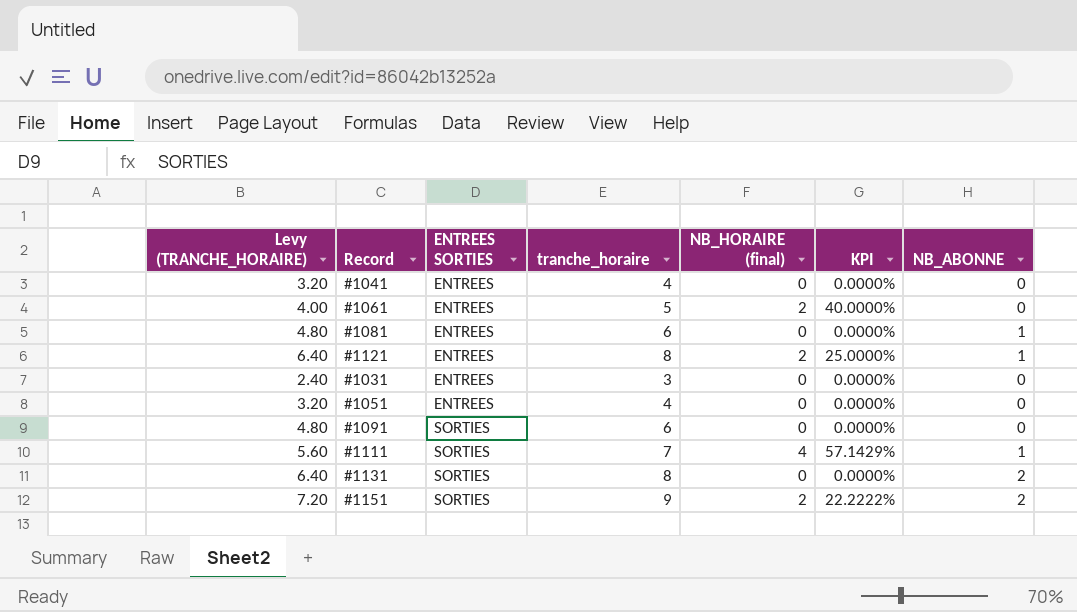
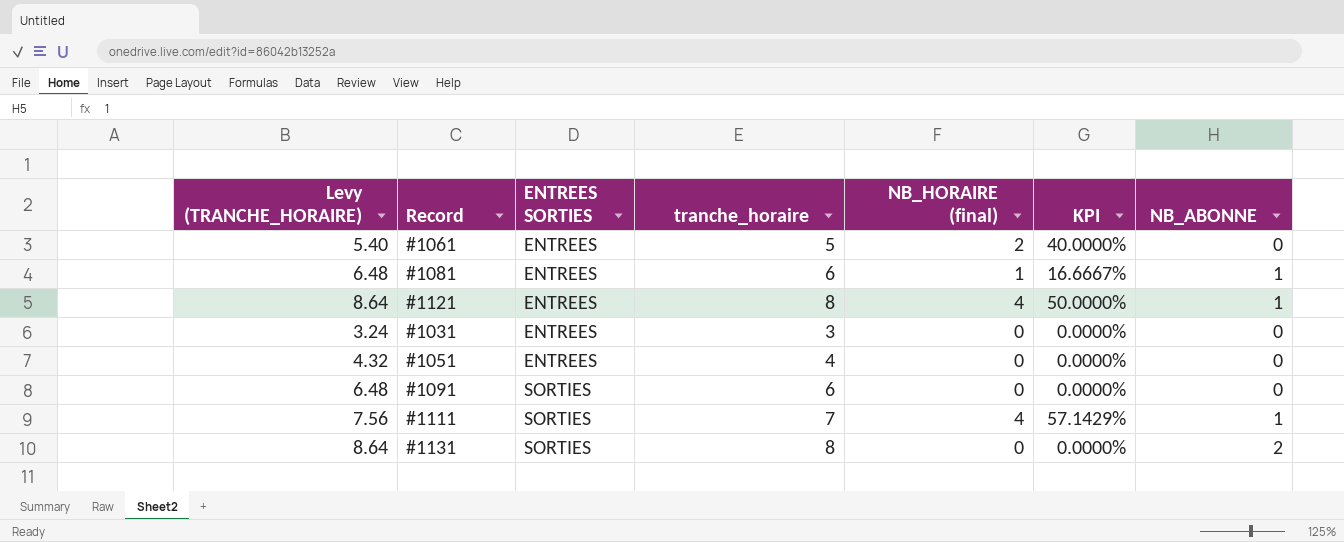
column Levy (TRANCHE_HORAIRE) | formula: [tranche_horaire] * 0.8 -> [tranche_horaire] * 1.08
row #1041: 3.20 | ENTREES | 4 | 0 | 0.0000% | 0 -> none
row #1151: 7.20 | SORTIES | 9 | 2 | 22.2222% | 2 -> none
#1081 | NB_HORAIRE (final): 0 -> 1
#1081 | KPI: 0.0000% -> 16.6667%
#1121 | NB_HORAIRE (final): 2 -> 4
#1121 | KPI: 25.0000% -> 50.0000%

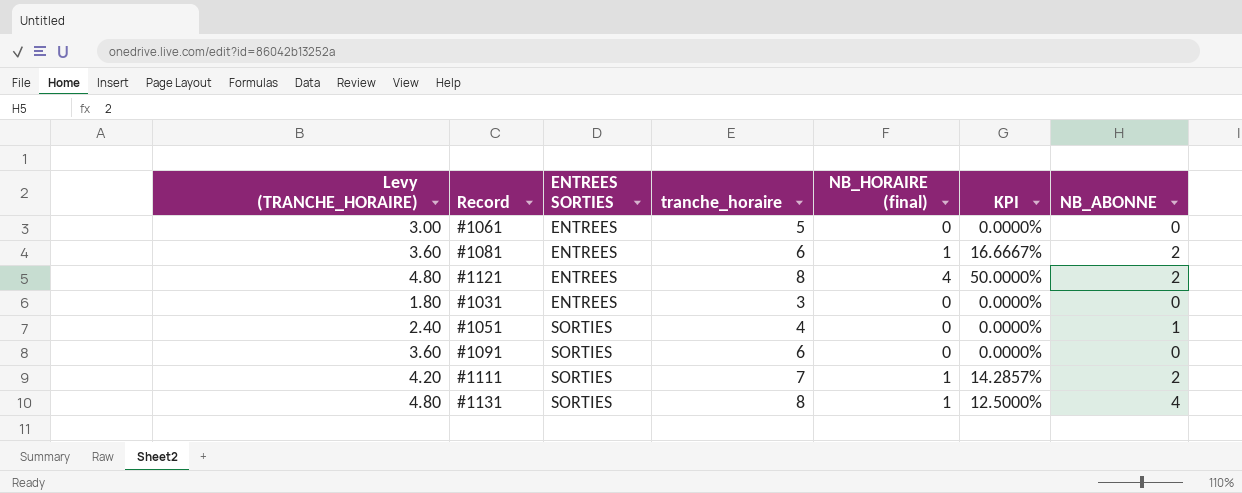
column Levy (TRANCHE_HORAIRE) | formula: [tranche_horaire] * 1.08 -> [tranche_horaire] * 0.6
#1061 | NB_HORAIRE (final): 2 -> 0
#1061 | KPI: 40.0000% -> 0.0000%
#1081 | NB_ABONNE: 1 -> 2
#1121 | NB_ABONNE: 1 -> 2
#1051 | ENTREES SORTIES: ENTREES -> SORTIES
#1051 | NB_ABONNE: 0 -> 1
#1111 | NB_HORAIRE (final): 4 -> 1
#1111 | KPI: 57.1429% -> 14.2857%
#1111 | NB_ABONNE: 1 -> 2
#1131 | NB_HORAIRE (final): 0 -> 1
#1131 | KPI: 0.0000% -> 12.5000%
#1131 | NB_ABONNE: 2 -> 4

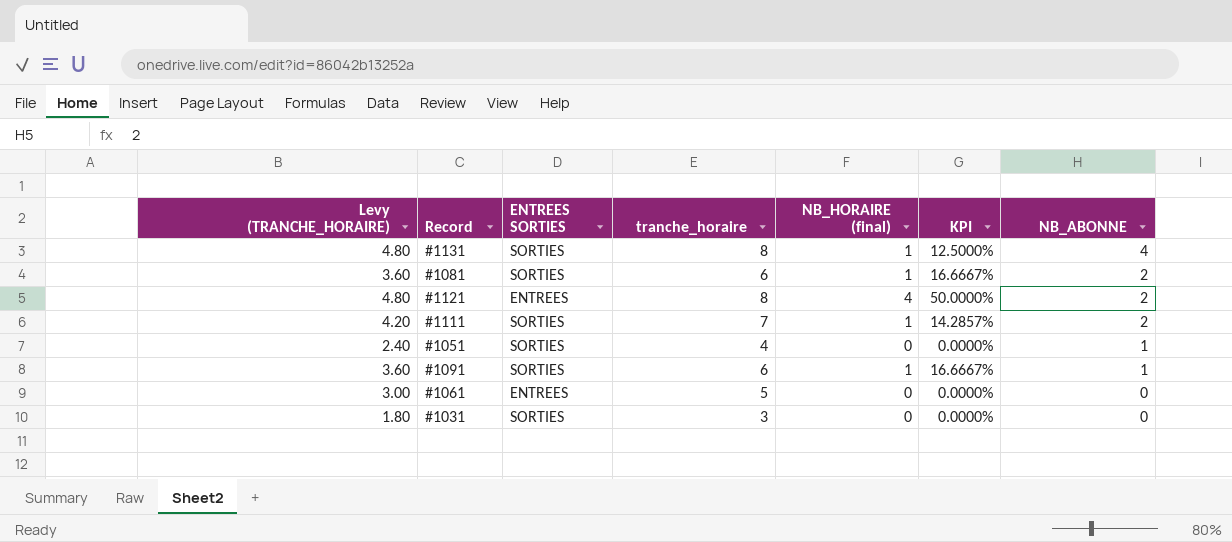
row order: ENTREES SORTIES ascending -> NB_ABONNE descending
#1081 | ENTREES SORTIES: ENTREES -> SORTIES
#1091 | NB_HORAIRE (final): 0 -> 1
#1091 | KPI: 0.0000% -> 16.6667%
#1091 | NB_ABONNE: 0 -> 1
#1031 | ENTREES SORTIES: ENTREES -> SORTIES

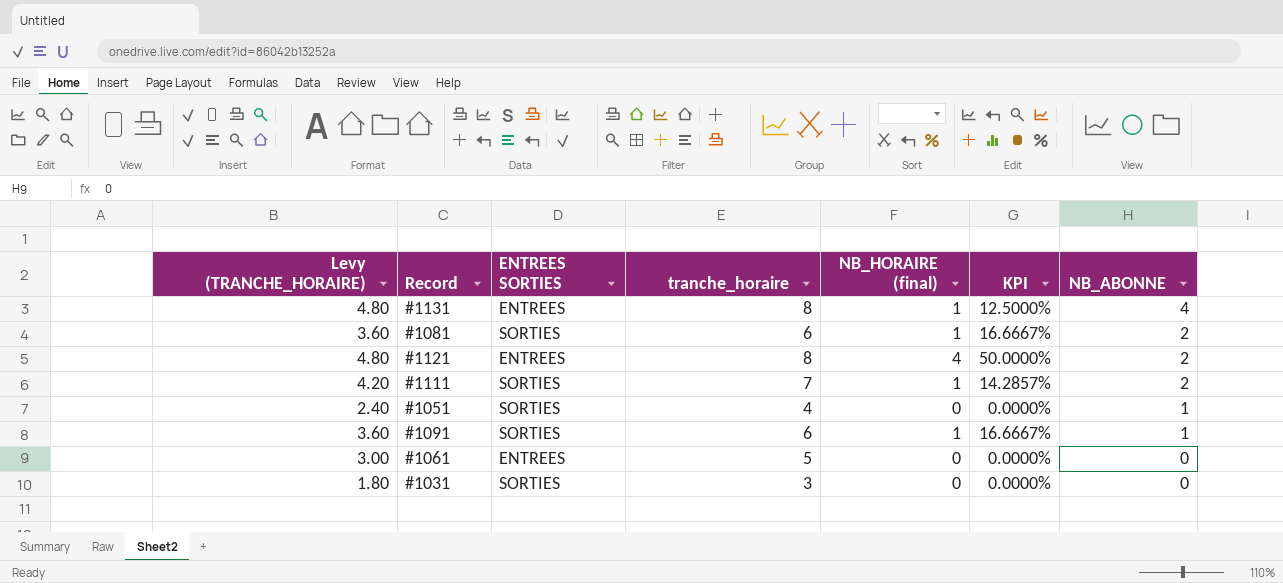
#1131 | ENTREES SORTIES: SORTIES -> ENTREES

